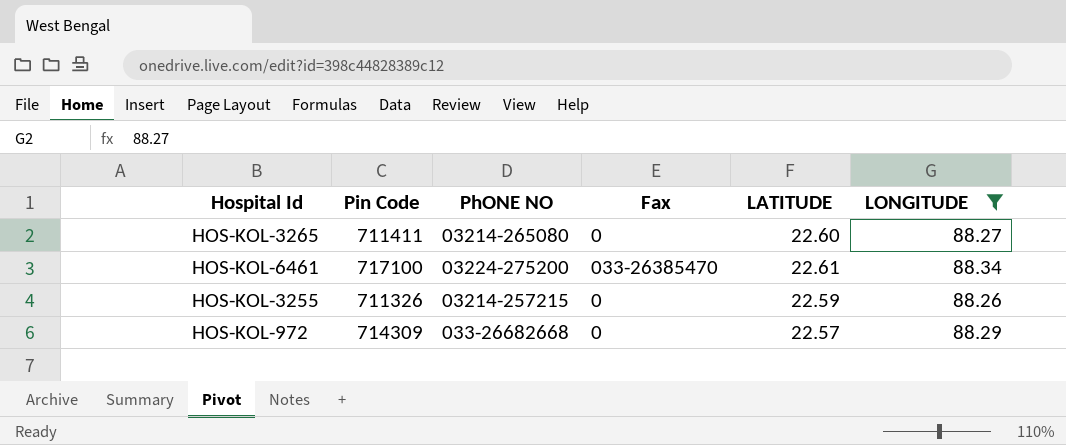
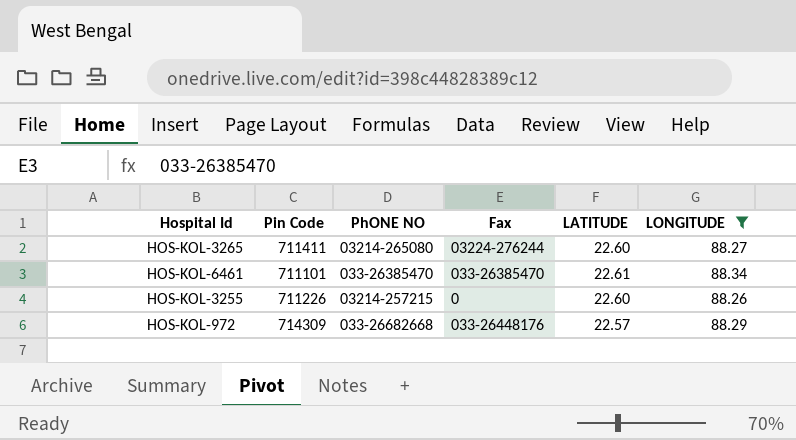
HOS-KOL-3265 | Fax: 0 -> 03224-276244
HOS-KOL-6461 | Pin Code: 717100 -> 711101
HOS-KOL-6461 | PhONE NO: 03224-275200 -> 033-26385470
HOS-KOL-3255 | Pin Code: 711326 -> 711226
HOS-KOL-3255 | LATITUDE: 22.59 -> 22.60
HOS-KOL-972 | Fax: 0 -> 033-26448176

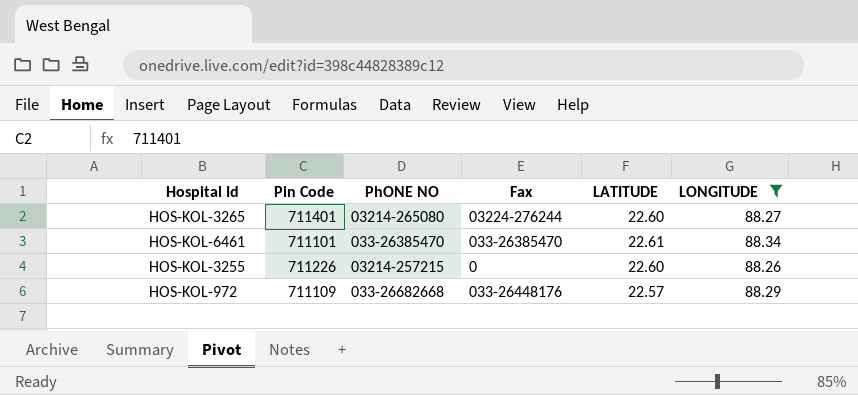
HOS-KOL-3265 | Pin Code: 711411 -> 711401
HOS-KOL-972 | Pin Code: 714309 -> 711109

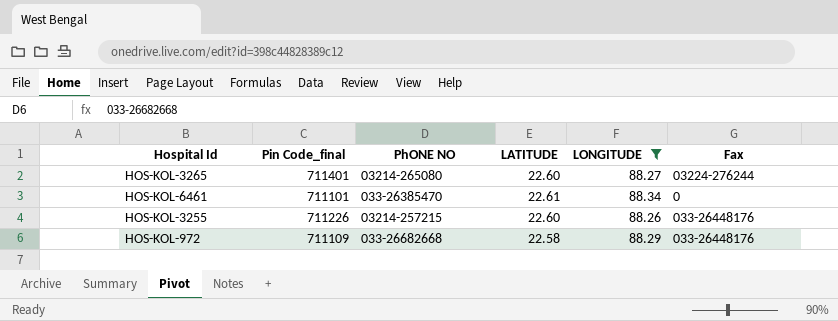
column name: Pin Code -> Pin Code_final
column Fax | position: 4 -> 6
HOS-KOL-6461 | Fax: 033-26385470 -> 0
HOS-KOL-3255 | Fax: 0 -> 033-26448176
HOS-KOL-972 | LATITUDE: 22.57 -> 22.58

